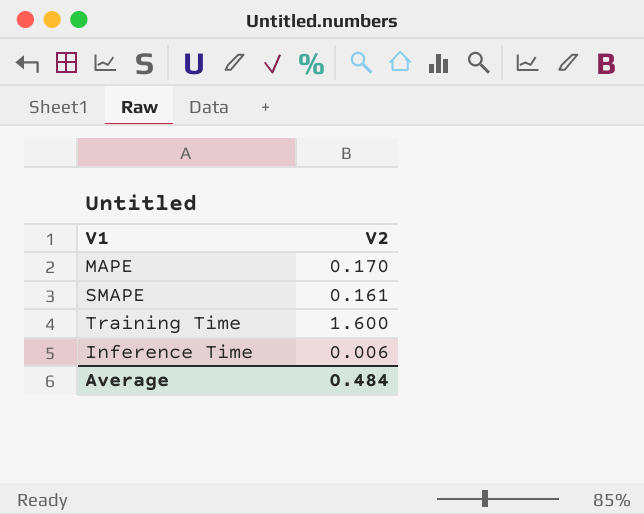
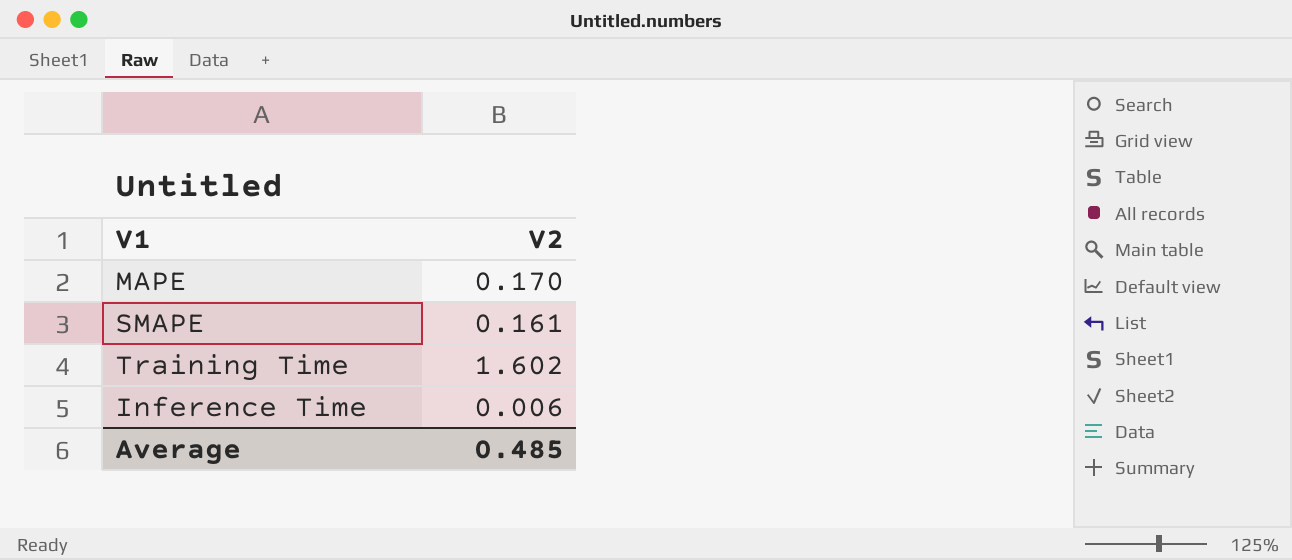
Training Time | V2: 1.600 -> 1.602
Average | V2: 0.484 -> 0.485

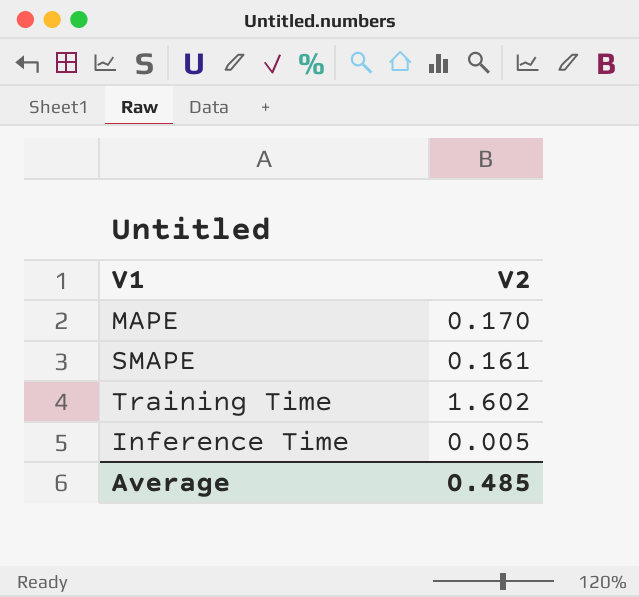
Inference Time | V2: 0.006 -> 0.005

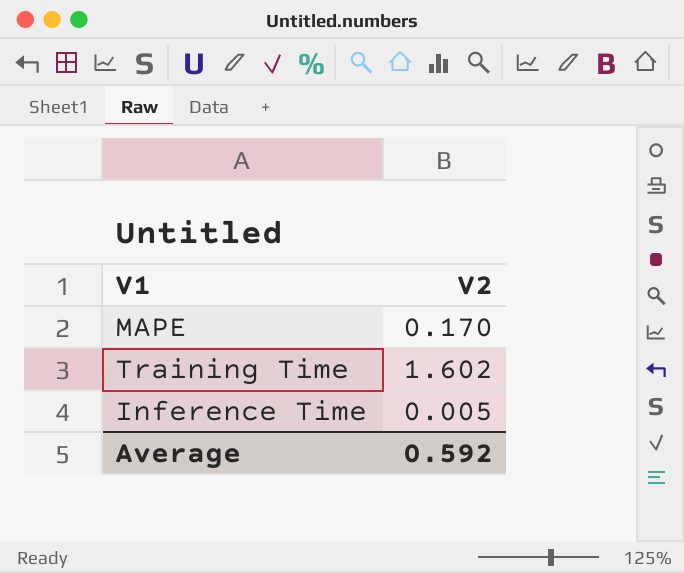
row SMAPE: 0.161 -> none
Average | V2: 0.485 -> 0.592

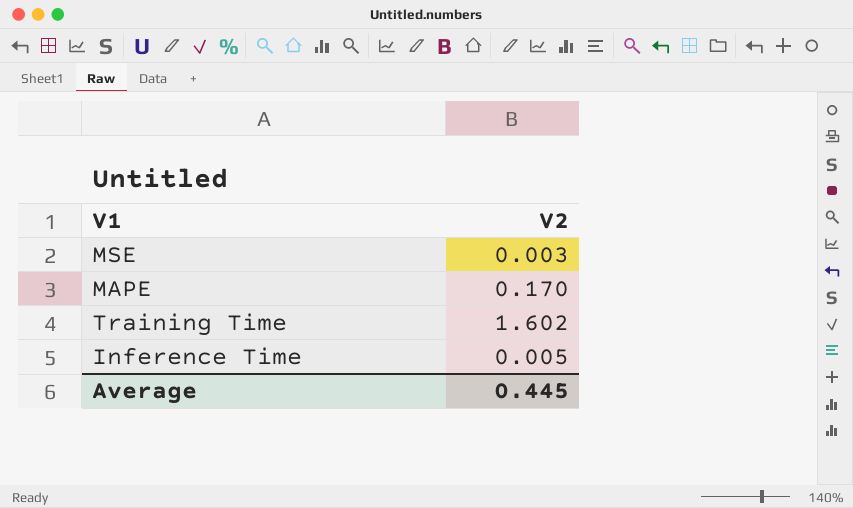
row MSE: none -> 0.003
Average | V2: 0.592 -> 0.445

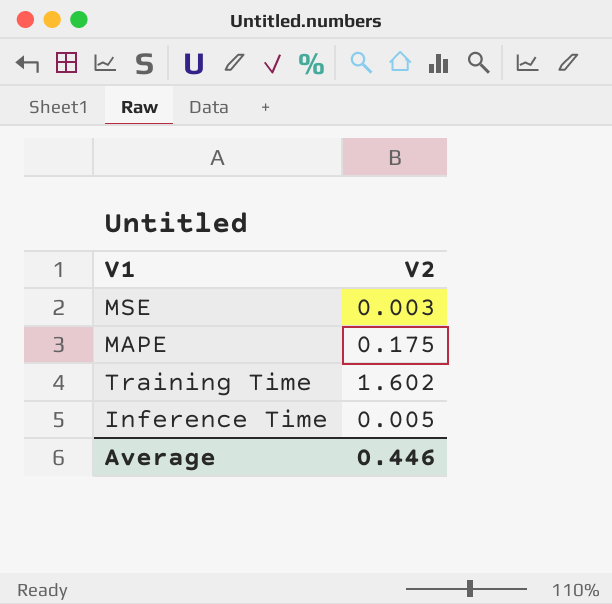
MAPE | V2: 0.170 -> 0.175
Average | V2: 0.445 -> 0.446

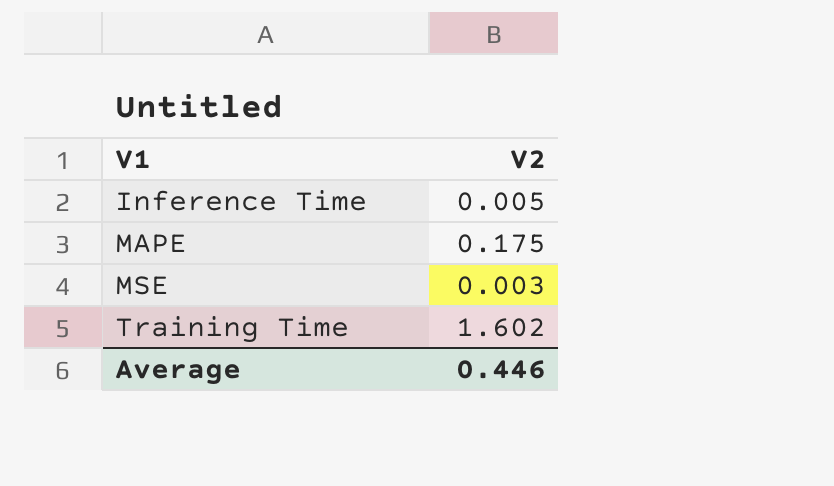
row order: none -> V1 ascending

